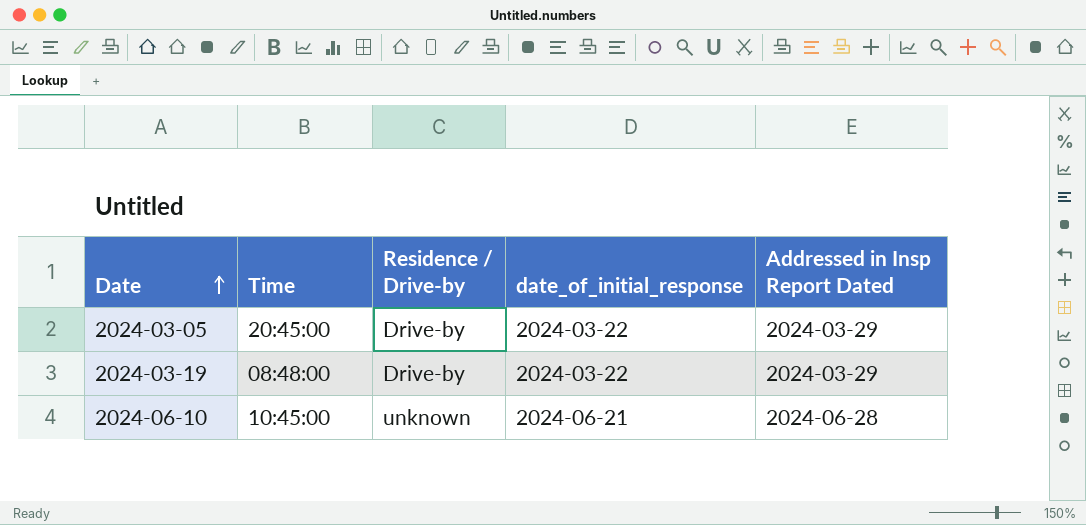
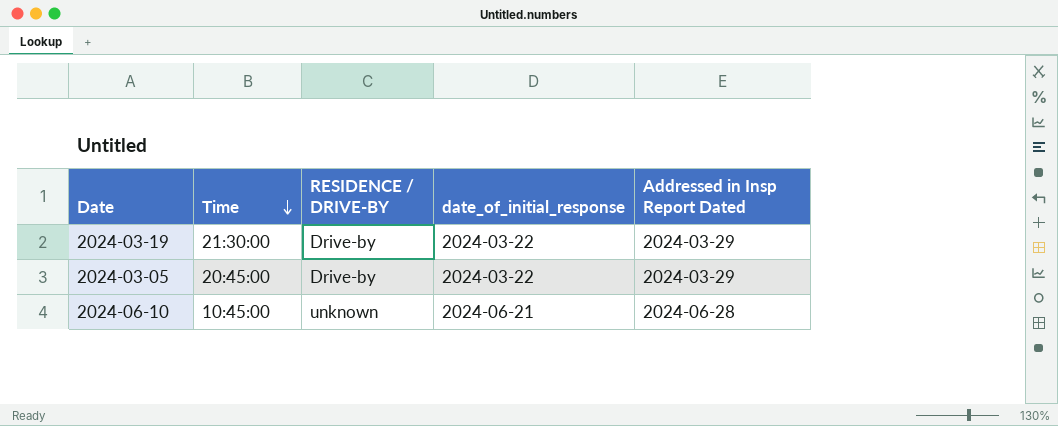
row order: Date ascending -> Time descending
column name: Residence / Drive-by -> RESIDENCE / DRIVE-BY
2024-03-19 | Time: 08:48:00 -> 21:30:00

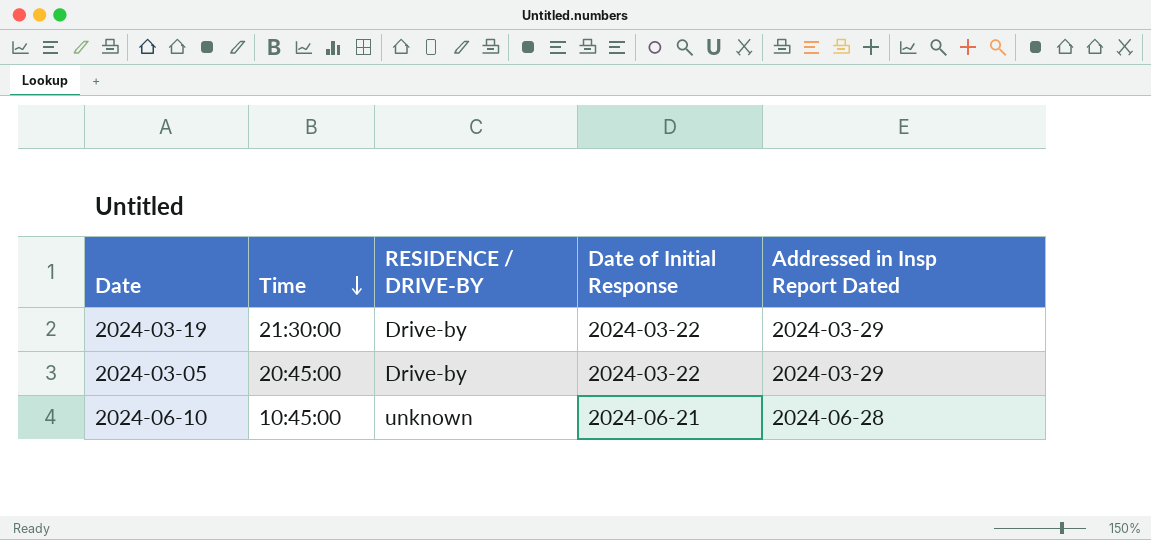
column name: date_of_initial_response -> Date of Initial Response

